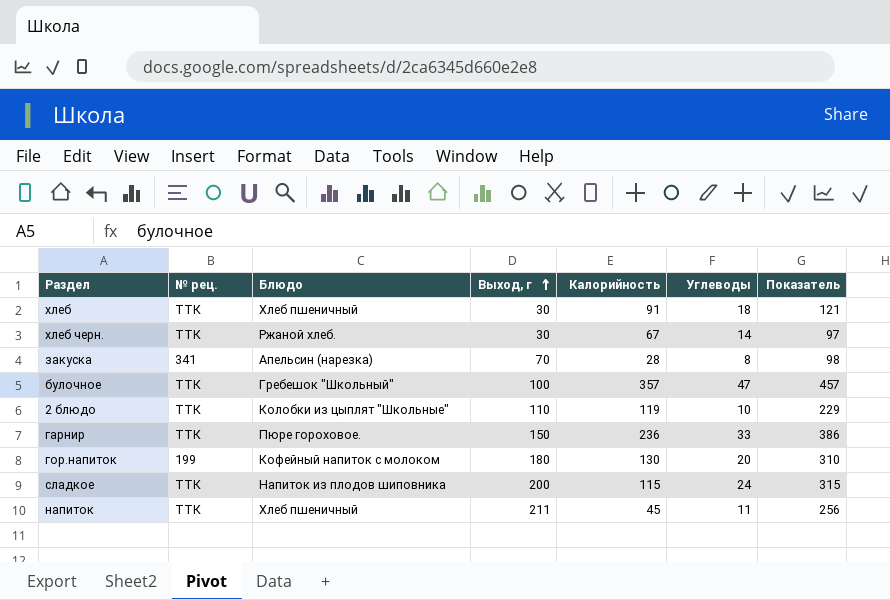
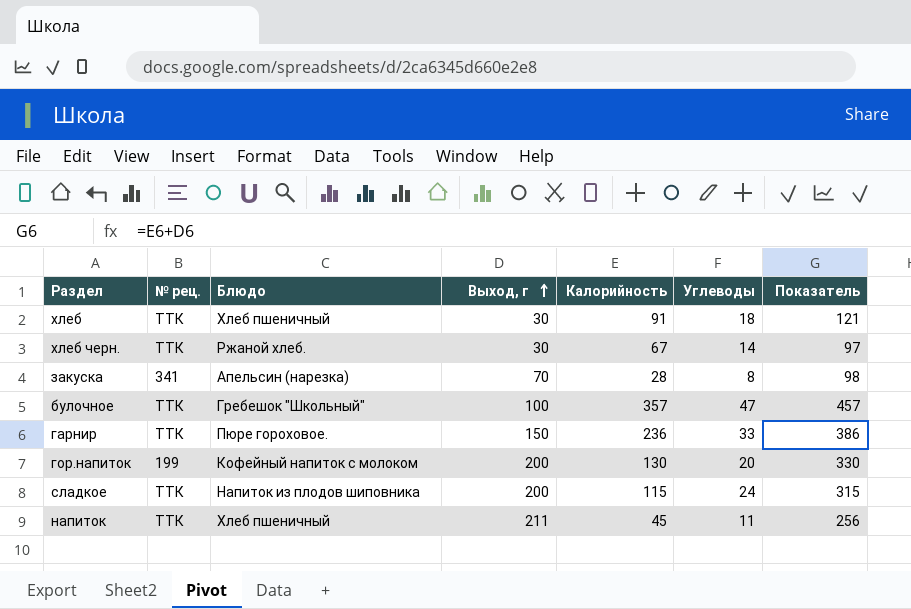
row 2 блюдо: ТТК | Колобки из цыплят "Школьные" | 110 | 119 | 10 | 229 -> none
гор.напиток | Выход, г: 180 -> 200
гор.напиток | Показатель: 310 -> 330

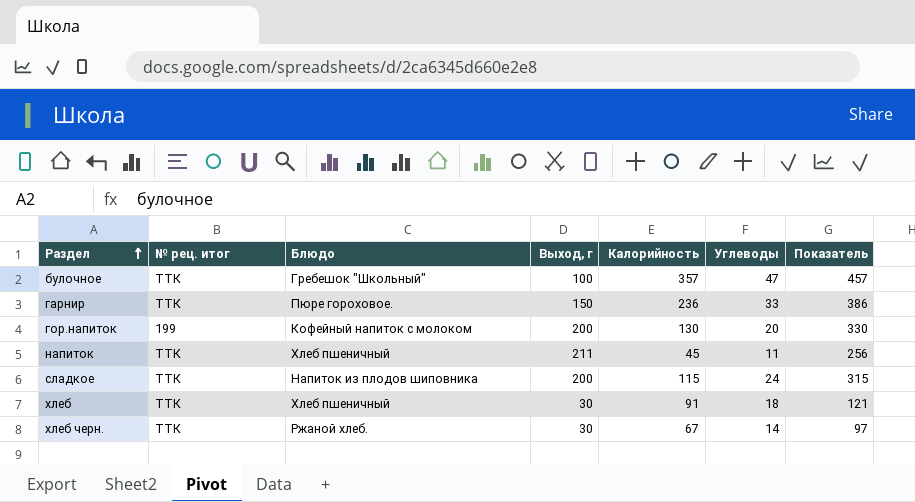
row order: Выход, г ascending -> Раздел ascending
column name: № рец. -> № рец. итог
row закуска: 341 | Апельсин (нарезка) | 70 | 28 | 8 | 98 -> none

